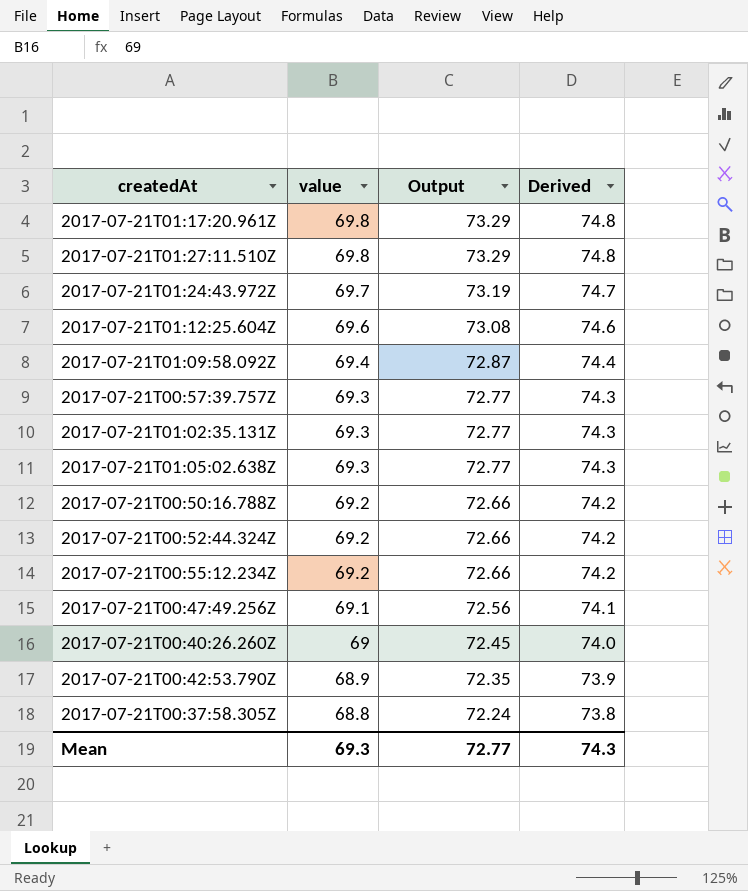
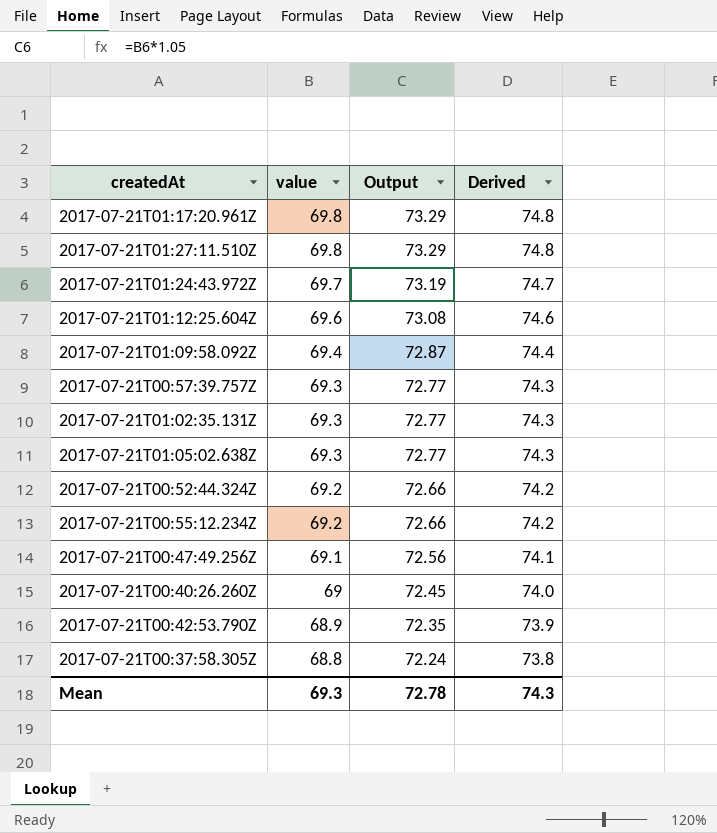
row 2017-07-21T00:50:16.788Z: 69.2 | 72.66 | 74.2 -> none
Mean | Output: 72.77 -> 72.78

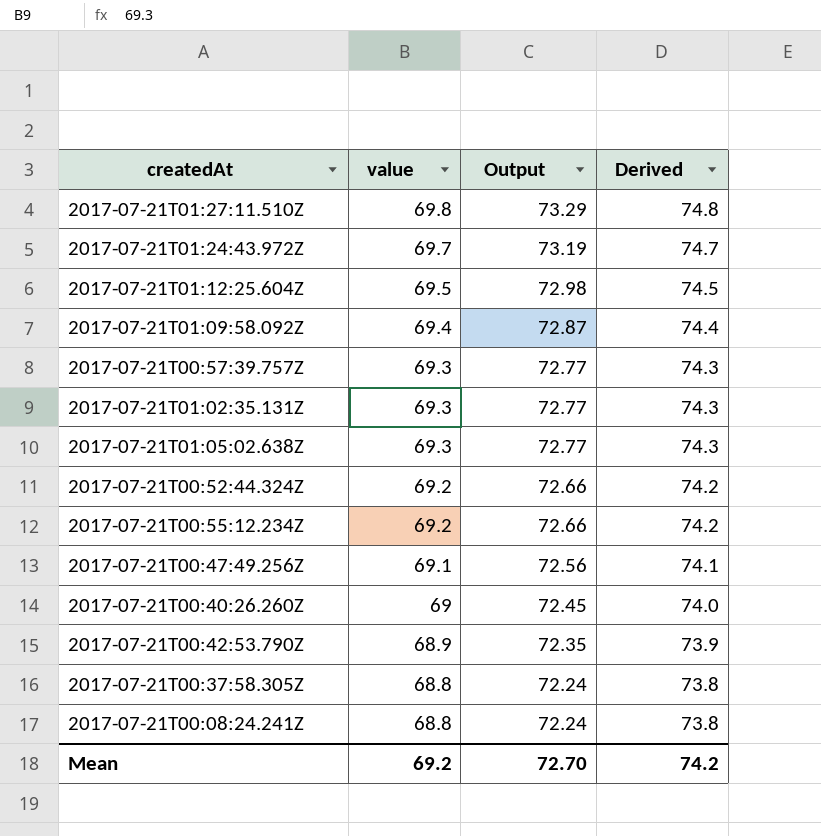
row 2017-07-21T01:17:20.961Z: 69.8 | 73.29 | 74.8 -> none
2017-07-21T01:12:25.604Z | value: 69.6 -> 69.5
2017-07-21T01:12:25.604Z | Output: 73.08 -> 72.98
2017-07-21T01:12:25.604Z | Derived: 74.6 -> 74.5
row 2017-07-21T00:08:24.241Z: none -> 68.8 | 72.24 | 73.8
Mean | value: 69.3 -> 69.2
Mean | Output: 72.78 -> 72.70
Mean | Derived: 74.3 -> 74.2

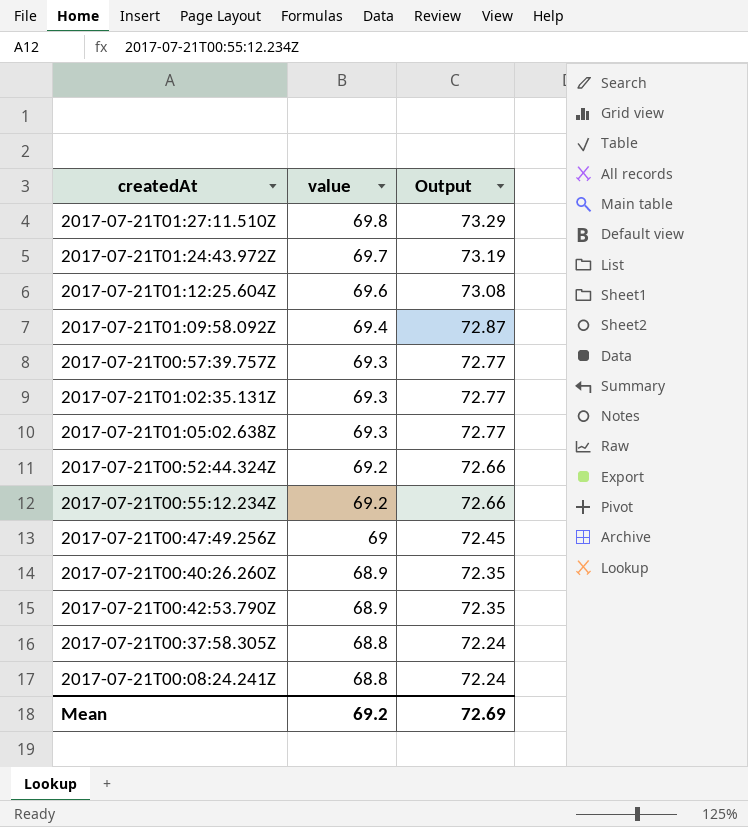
column Derived | formula: [value] + 5 -> none
2017-07-21T01:12:25.604Z | value: 69.5 -> 69.6
2017-07-21T01:12:25.604Z | Output: 72.98 -> 73.08
2017-07-21T00:47:49.256Z | value: 69.1 -> 69
2017-07-21T00:47:49.256Z | Output: 72.56 -> 72.45
2017-07-21T00:40:26.260Z | value: 69 -> 68.9
2017-07-21T00:40:26.260Z | Output: 72.45 -> 72.35
Mean | Output: 72.70 -> 72.69

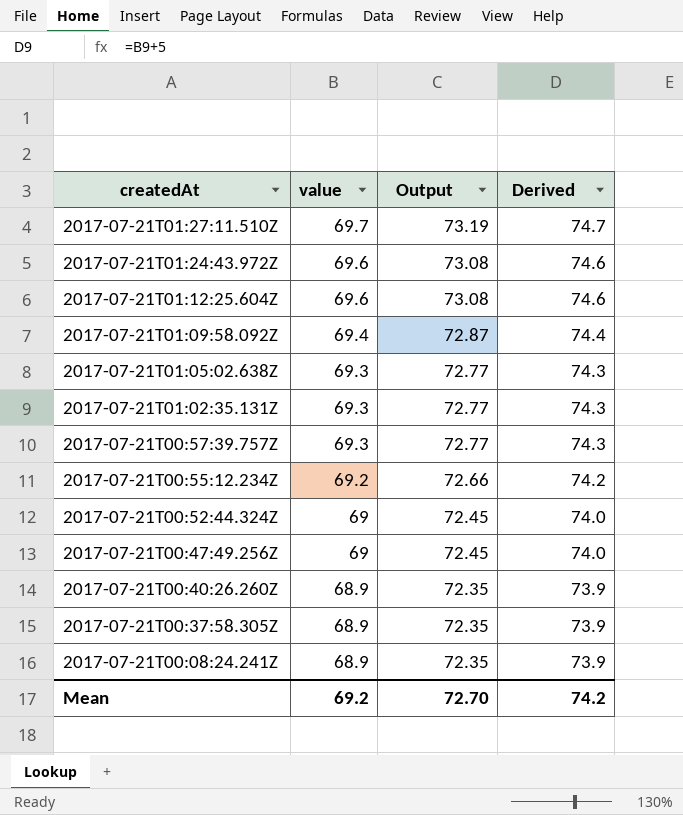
row order: value descending -> createdAt descending
column Derived | formula: none -> [value] + 5
row 2017-07-21T00:42:53.790Z: 68.9 | 72.35 -> none
2017-07-21T01:27:11.510Z | value: 69.8 -> 69.7
2017-07-21T01:27:11.510Z | Output: 73.29 -> 73.19
2017-07-21T01:24:43.972Z | value: 69.7 -> 69.6
2017-07-21T01:24:43.972Z | Output: 73.19 -> 73.08
2017-07-21T00:52:44.324Z | value: 69.2 -> 69
2017-07-21T00:52:44.324Z | Output: 72.66 -> 72.45
2017-07-21T00:37:58.305Z | value: 68.8 -> 68.9
2017-07-21T00:37:58.305Z | Output: 72.24 -> 72.35
2017-07-21T00:08:24.241Z | value: 68.8 -> 68.9
2017-07-21T00:08:24.241Z | Output: 72.24 -> 72.35
Mean | Output: 72.69 -> 72.70

